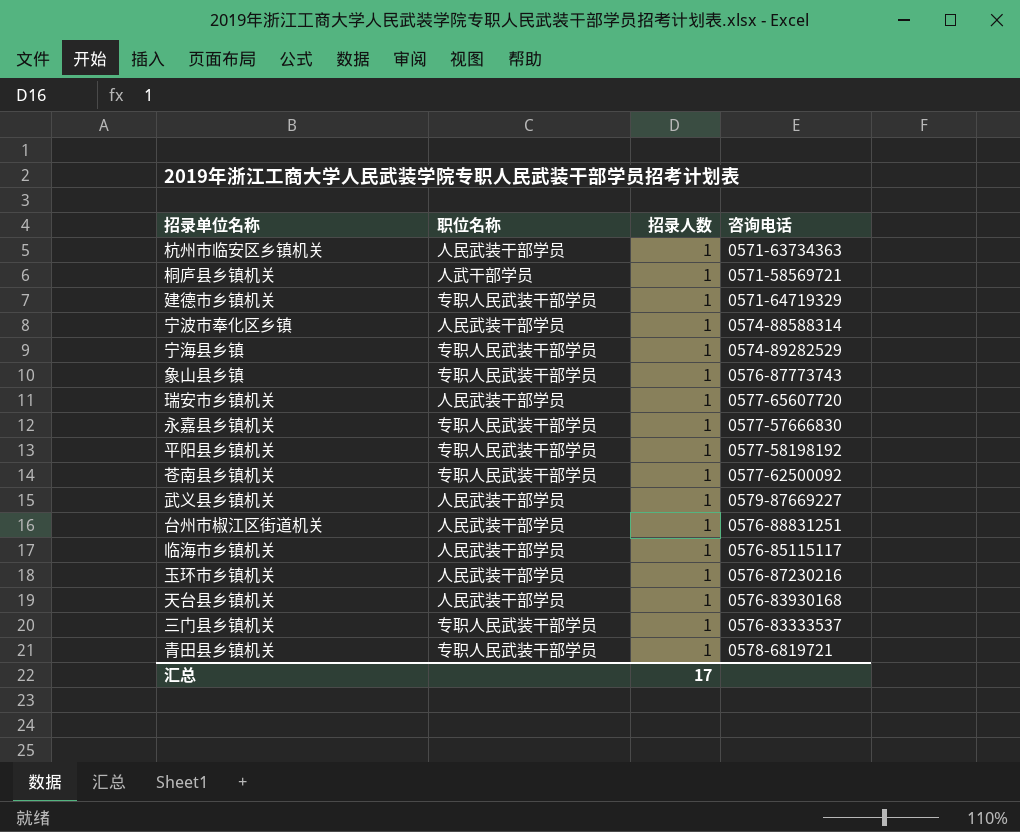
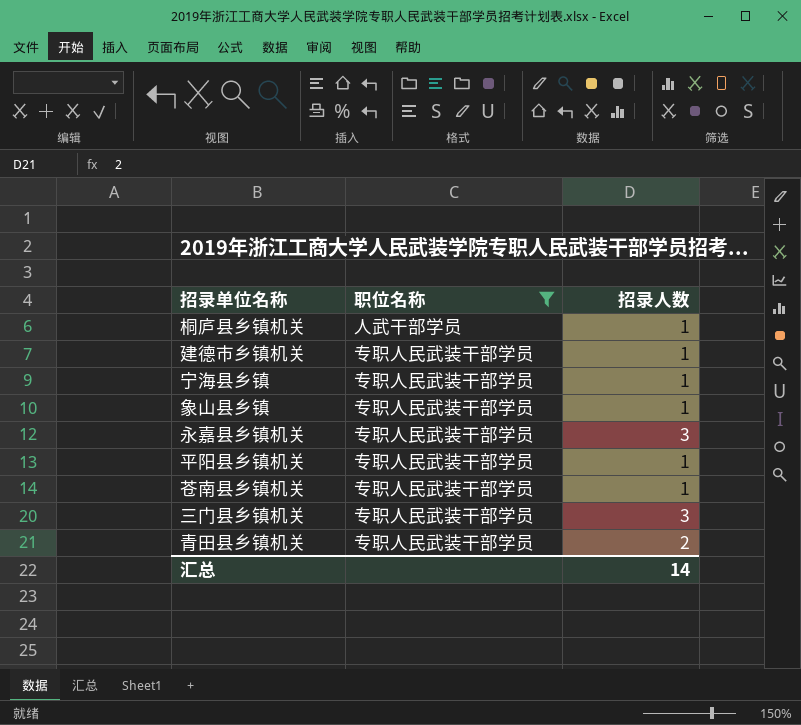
filter: none -> 职位名称 != 人民武装干部学员
column 咨询电话 | position: 4 -> none
永嘉县乡镇机关 | 招录人数: 1 -> 3
三门县乡镇机关 | 招录人数: 1 -> 3
青田县乡镇机关 | 招录人数: 1 -> 2
汇总 | 招录人数: 17 -> 14

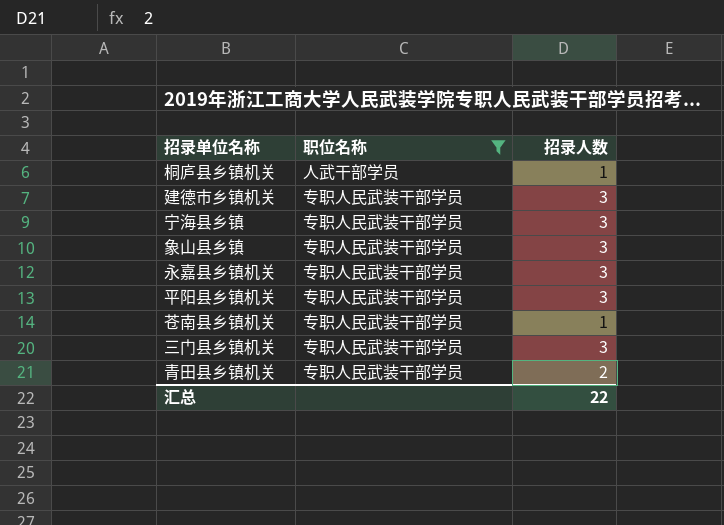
建德市乡镇机关 | 招录人数: 1 -> 3
宁海县乡镇 | 招录人数: 1 -> 3
象山县乡镇 | 招录人数: 1 -> 3
平阳县乡镇机关 | 招录人数: 1 -> 3
汇总 | 招录人数: 14 -> 22

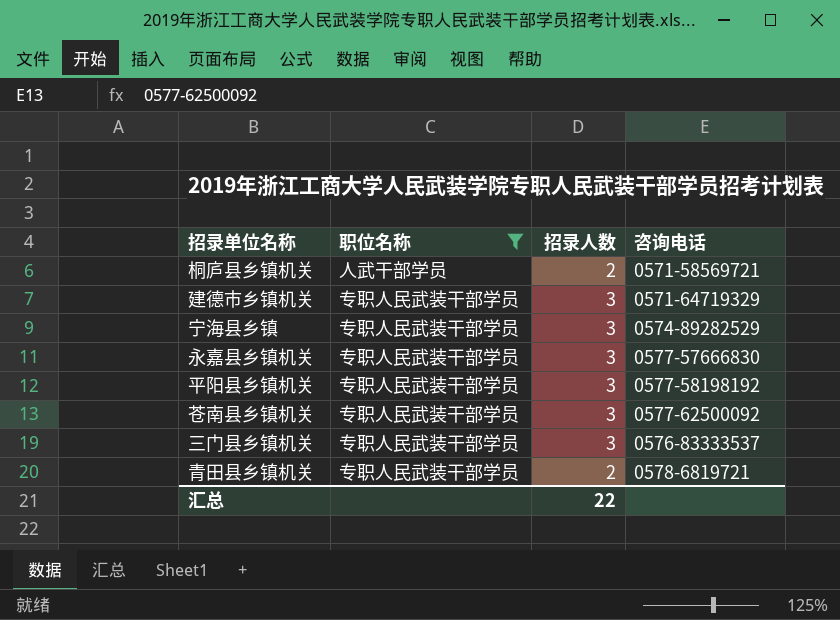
column 咨询电话 | position: none -> 4
row 象山县乡镇: 专职人民武装干部学员 | 3 -> none
桐庐县乡镇机关 | 招录人数: 1 -> 2
苍南县乡镇机关 | 招录人数: 1 -> 3

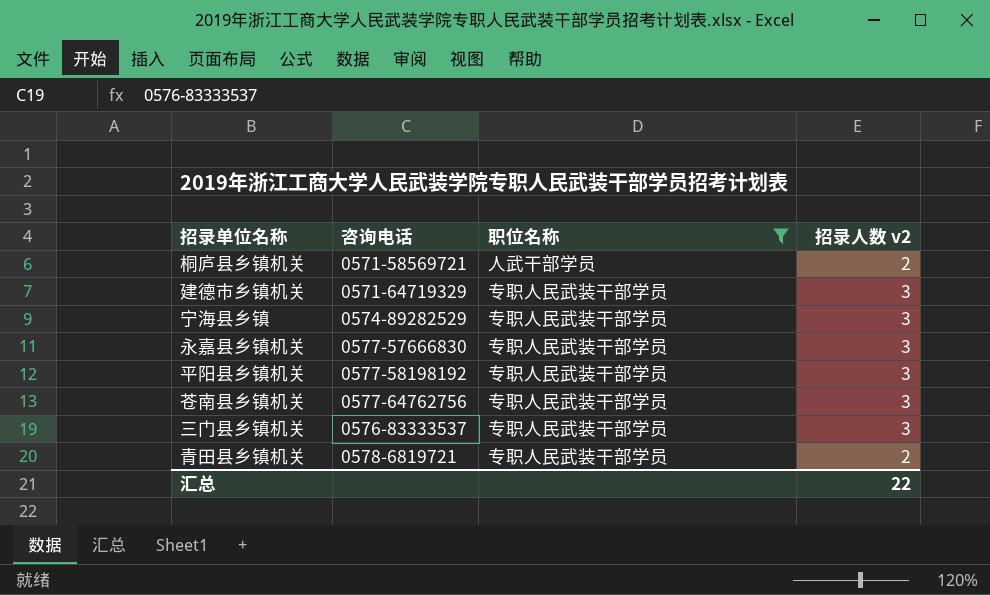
column 咨询电话 | position: 4 -> 2
column name: 招录人数 -> 招录人数 v2
苍南县乡镇机关 | 咨询电话: 0577-62500092 -> 0577-64762756

